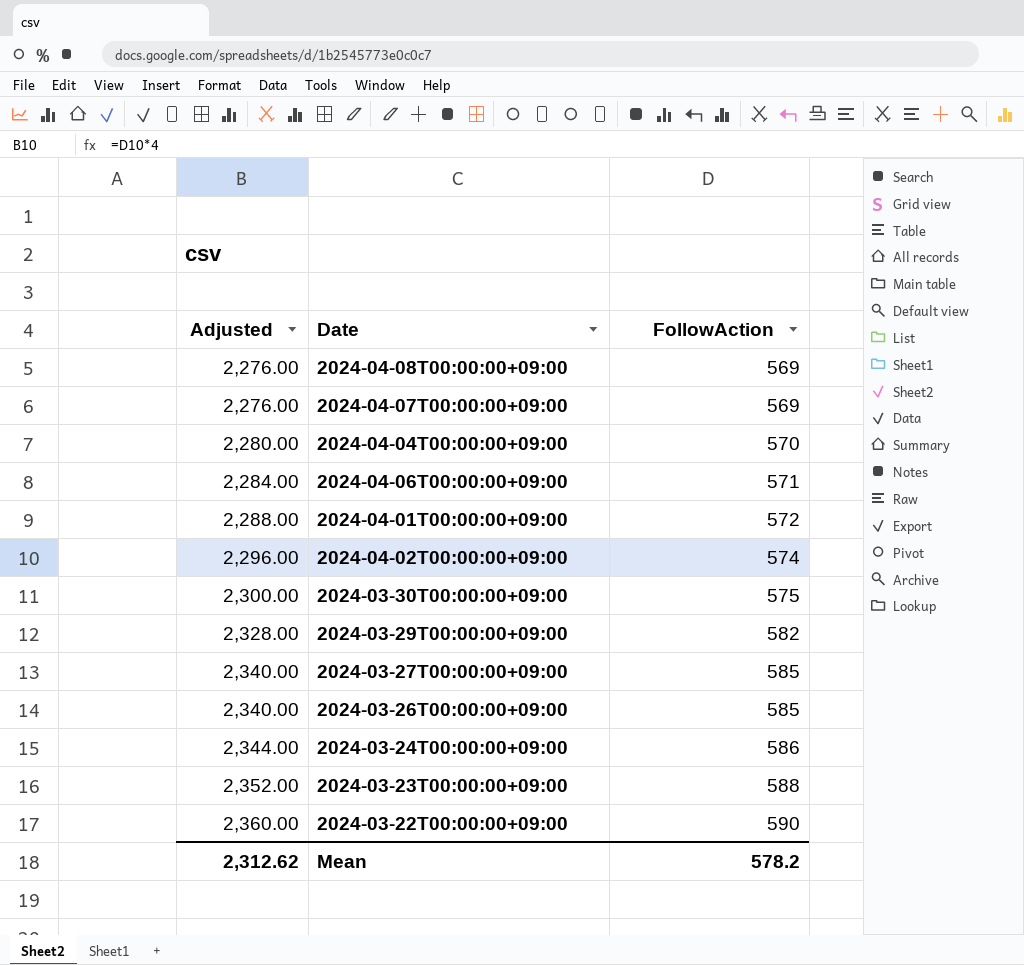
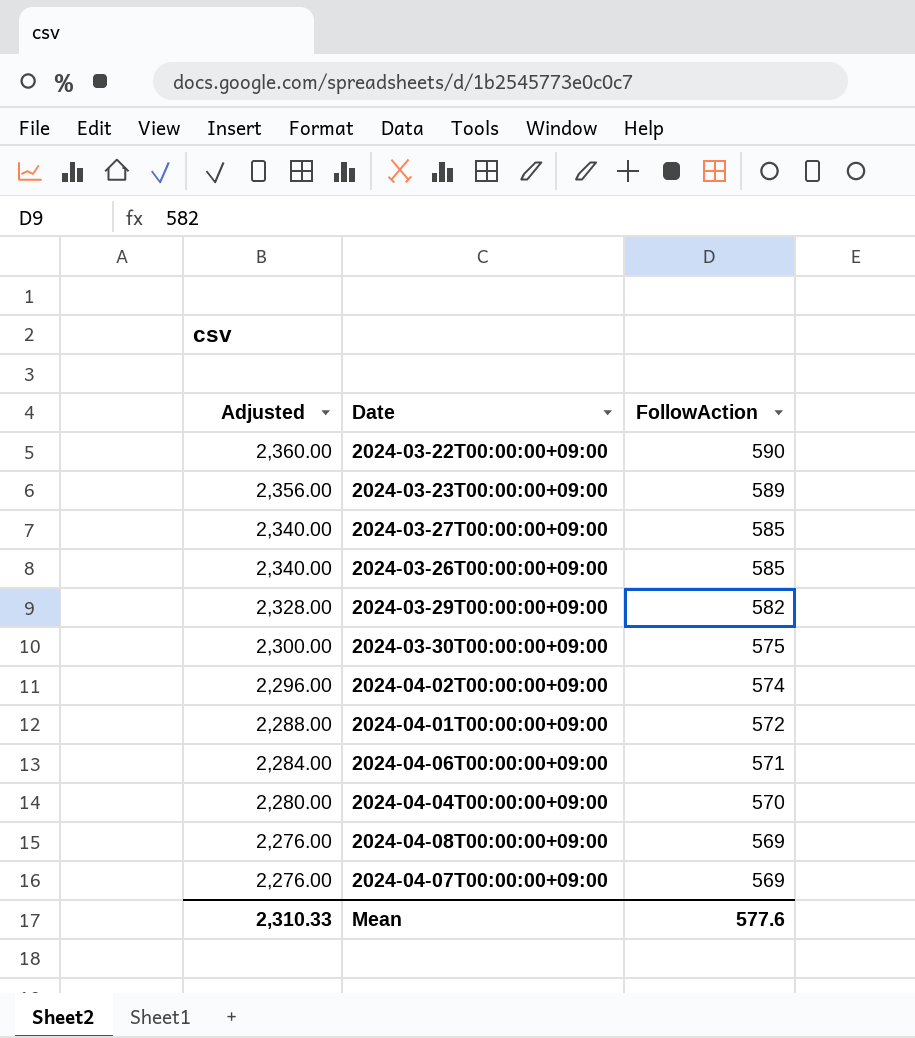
row order: Adjusted ascending -> Adjusted descending
row 2024-03-24T00:00:00+09:00: 2,344.00 | 586 -> none
2024-03-23T00:00:00+09:00 | Adjusted: 2,352.00 -> 2,356.00
2024-03-23T00:00:00+09:00 | FollowAction: 588 -> 589
Mean | Adjusted: 2,312.62 -> 2,310.33
Mean | FollowAction: 578.2 -> 577.6

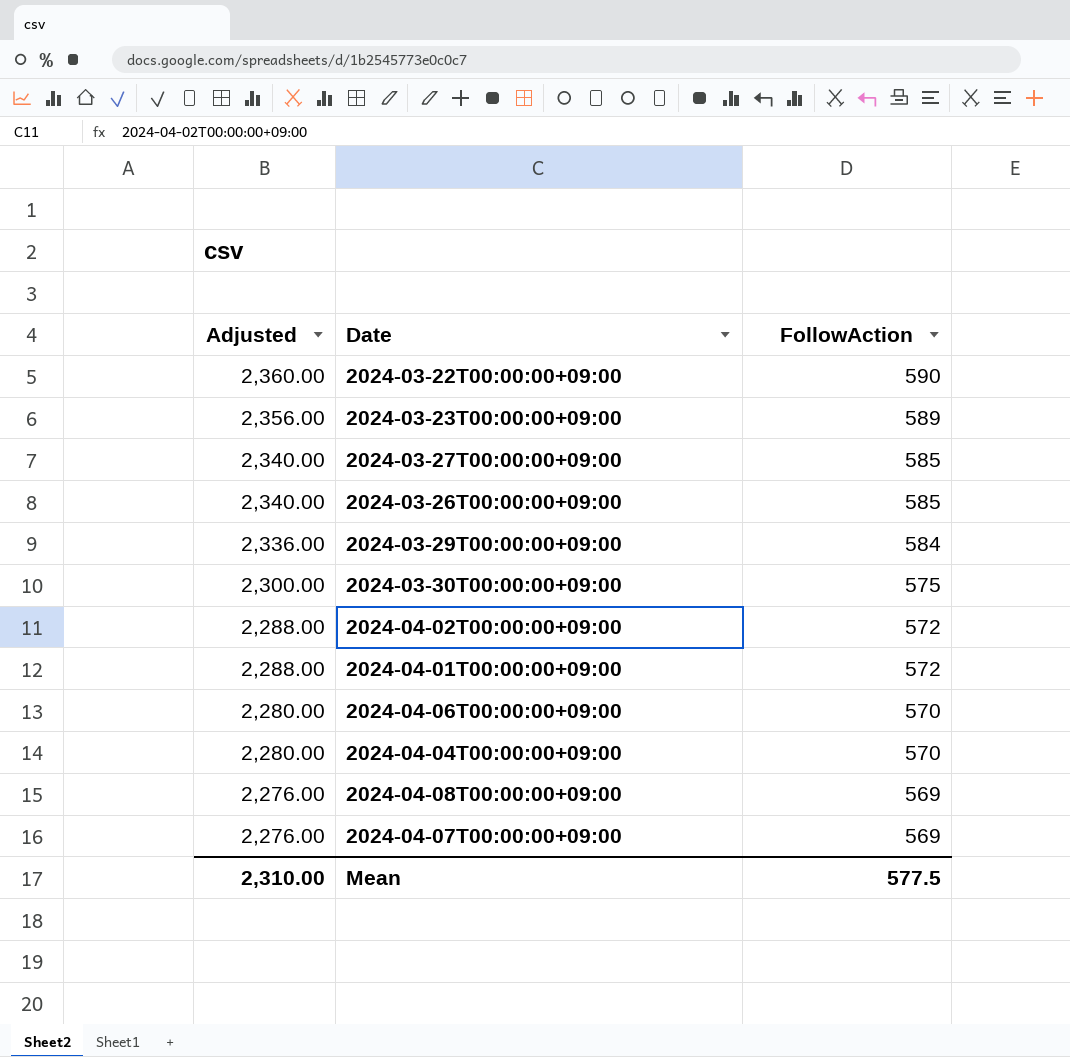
2024-03-29T00:00:00+09:00 | Adjusted: 2,328.00 -> 2,336.00
2024-03-29T00:00:00+09:00 | FollowAction: 582 -> 584
2024-04-02T00:00:00+09:00 | Adjusted: 2,296.00 -> 2,288.00
2024-04-02T00:00:00+09:00 | FollowAction: 574 -> 572
2024-04-06T00:00:00+09:00 | Adjusted: 2,284.00 -> 2,280.00
2024-04-06T00:00:00+09:00 | FollowAction: 571 -> 570
Mean | Adjusted: 2,310.33 -> 2,310.00
Mean | FollowAction: 577.6 -> 577.5

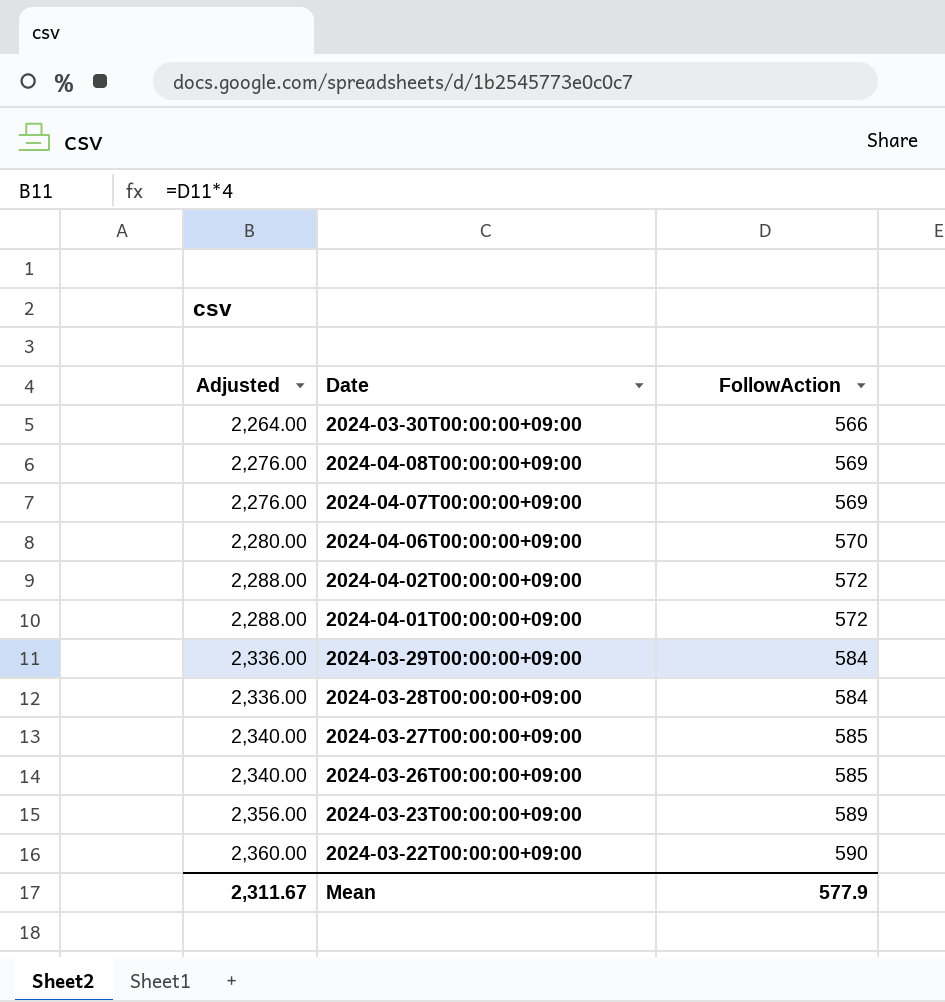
row order: Adjusted descending -> Adjusted ascending
row 2024-04-04T00:00:00+09:00: 2,280.00 | 570 -> none
2024-03-30T00:00:00+09:00 | Adjusted: 2,300.00 -> 2,264.00
2024-03-30T00:00:00+09:00 | FollowAction: 575 -> 566
row 2024-03-28T00:00:00+09:00: none -> 2,336.00 | 584
Mean | Adjusted: 2,310.00 -> 2,311.67
Mean | FollowAction: 577.5 -> 577.9

